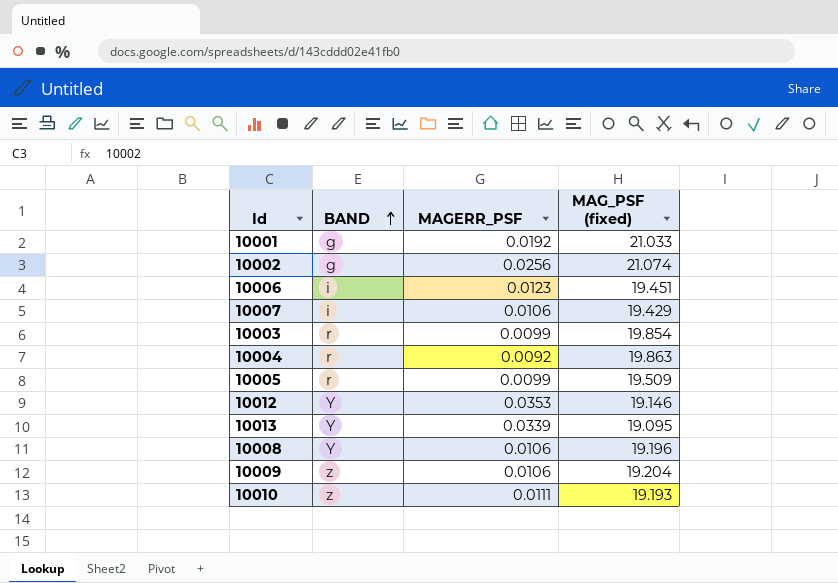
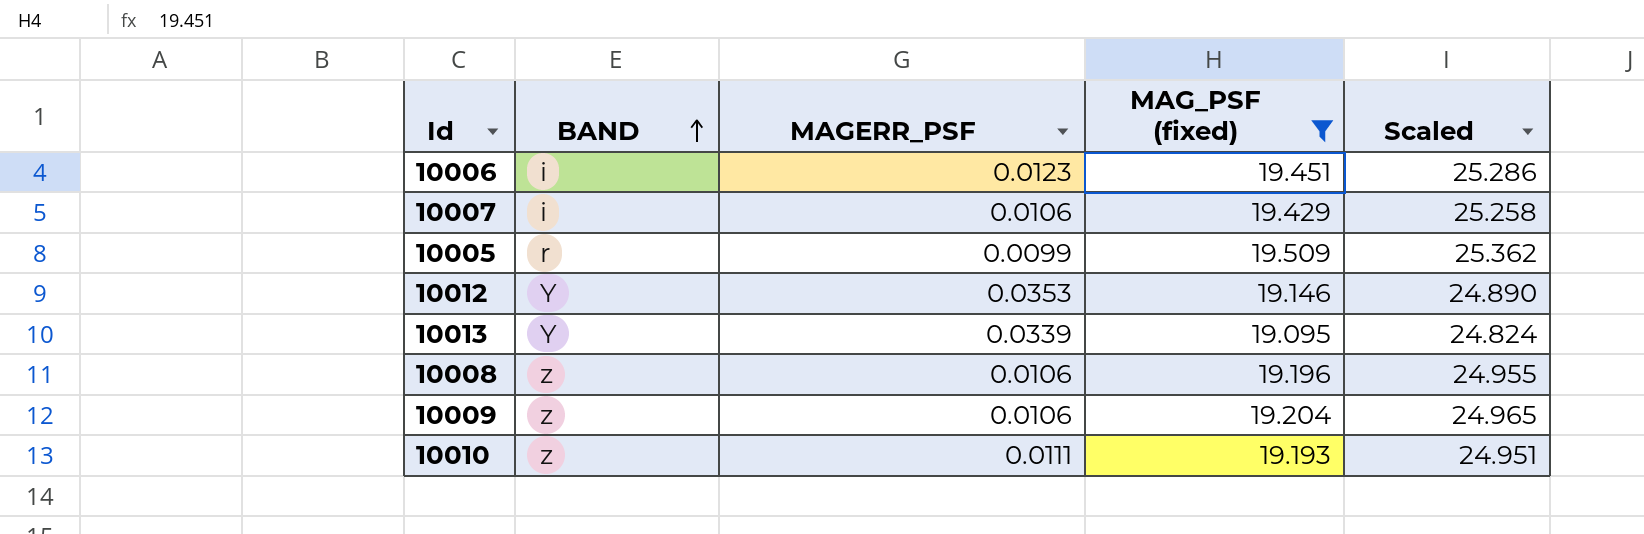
filter: none -> MAG_PSF (fixed) <= 19.509
column Scaled | formula: none -> [MAG_PSF (fixed)] * 1.3
10008 | BAND: Y -> z

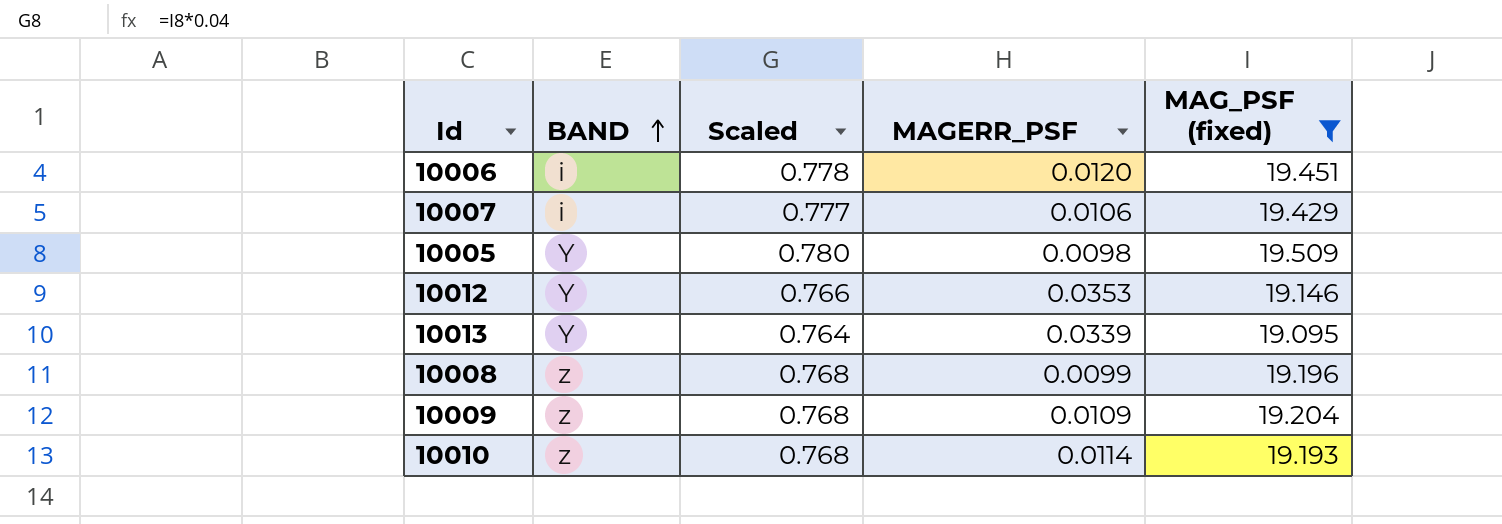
column Scaled | formula: [MAG_PSF (fixed)] * 1.3 -> [MAG_PSF (fixed)] * 0.04
column Scaled | position: 5 -> 3
10006 | MAGERR_PSF: 0.0123 -> 0.0120
10005 | BAND: r -> Y
10005 | MAGERR_PSF: 0.0099 -> 0.0098
10008 | MAGERR_PSF: 0.0106 -> 0.0099
10009 | MAGERR_PSF: 0.0106 -> 0.0109
10010 | MAGERR_PSF: 0.0111 -> 0.0114

